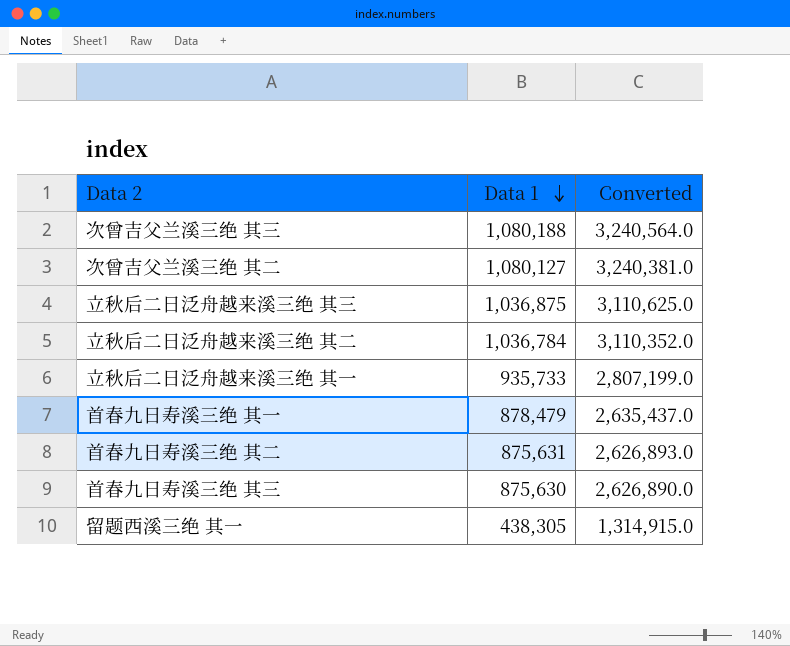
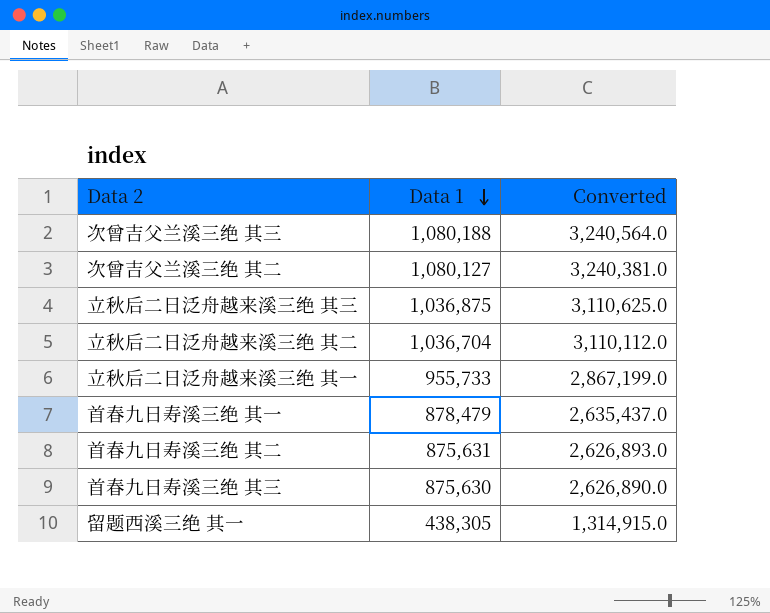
立秋后二日泛舟越来溪三绝 其二 | Data 1: 1,036,784 -> 1,036,704
立秋后二日泛舟越来溪三绝 其二 | Converted: 3,110,352.0 -> 3,110,112.0
立秋后二日泛舟越来溪三绝 其一 | Data 1: 935,733 -> 955,733
立秋后二日泛舟越来溪三绝 其一 | Converted: 2,807,199.0 -> 2,867,199.0

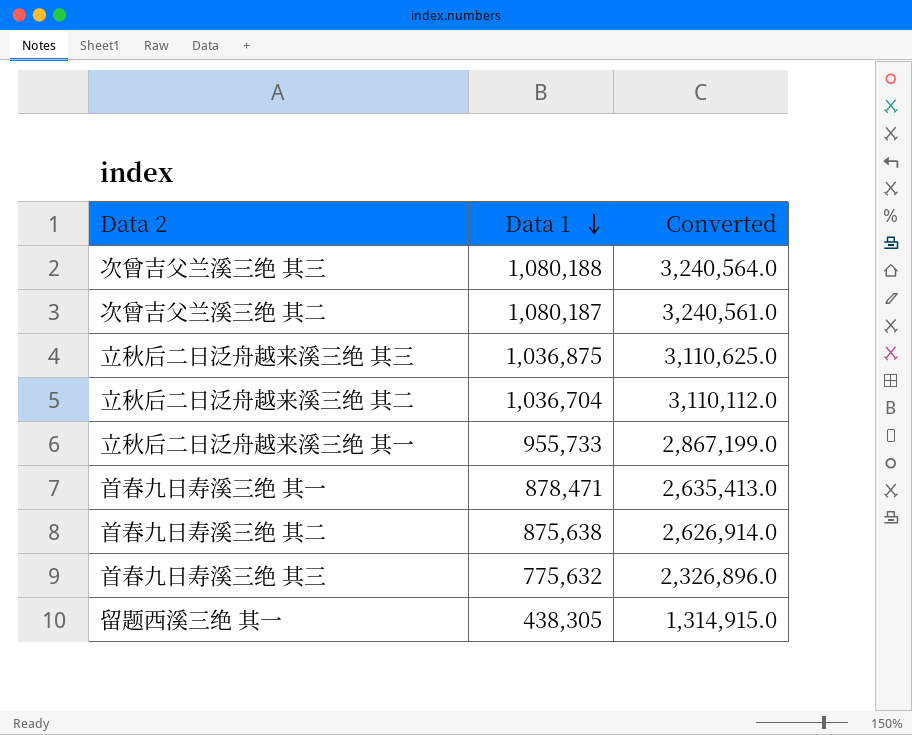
次曾吉父兰溪三绝 其二 | Data 1: 1,080,127 -> 1,080,187
次曾吉父兰溪三绝 其二 | Converted: 3,240,381.0 -> 3,240,561.0
首春九日寿溪三绝 其一 | Data 1: 878,479 -> 878,471
首春九日寿溪三绝 其一 | Converted: 2,635,437.0 -> 2,635,413.0
首春九日寿溪三绝 其二 | Data 1: 875,631 -> 875,638
首春九日寿溪三绝 其二 | Converted: 2,626,893.0 -> 2,626,914.0
首春九日寿溪三绝 其三 | Data 1: 875,630 -> 775,632
首春九日寿溪三绝 其三 | Converted: 2,626,890.0 -> 2,326,896.0

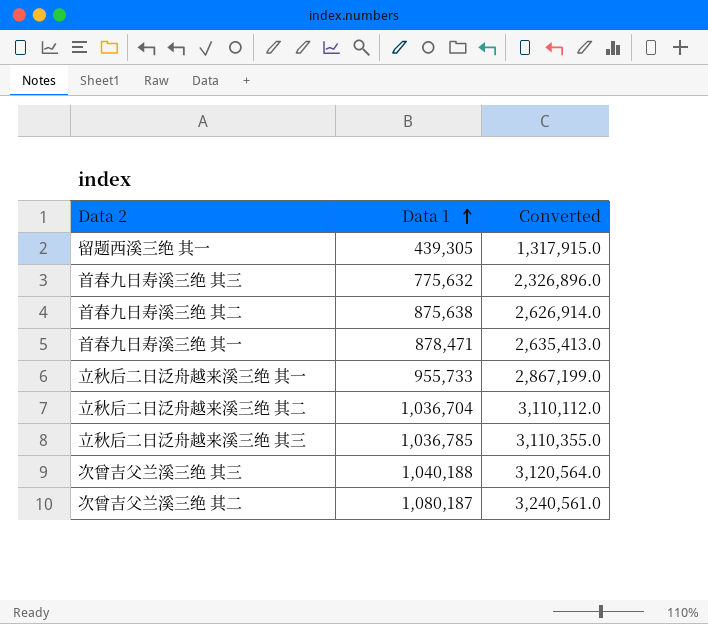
row order: Data 1 descending -> Data 1 ascending
留题西溪三绝 其一 | Data 1: 438,305 -> 439,305
留题西溪三绝 其一 | Converted: 1,314,915.0 -> 1,317,915.0
立秋后二日泛舟越来溪三绝 其三 | Data 1: 1,036,875 -> 1,036,785
立秋后二日泛舟越来溪三绝 其三 | Converted: 3,110,625.0 -> 3,110,355.0
次曾吉父兰溪三绝 其三 | Data 1: 1,080,188 -> 1,040,188
次曾吉父兰溪三绝 其三 | Converted: 3,240,564.0 -> 3,120,564.0

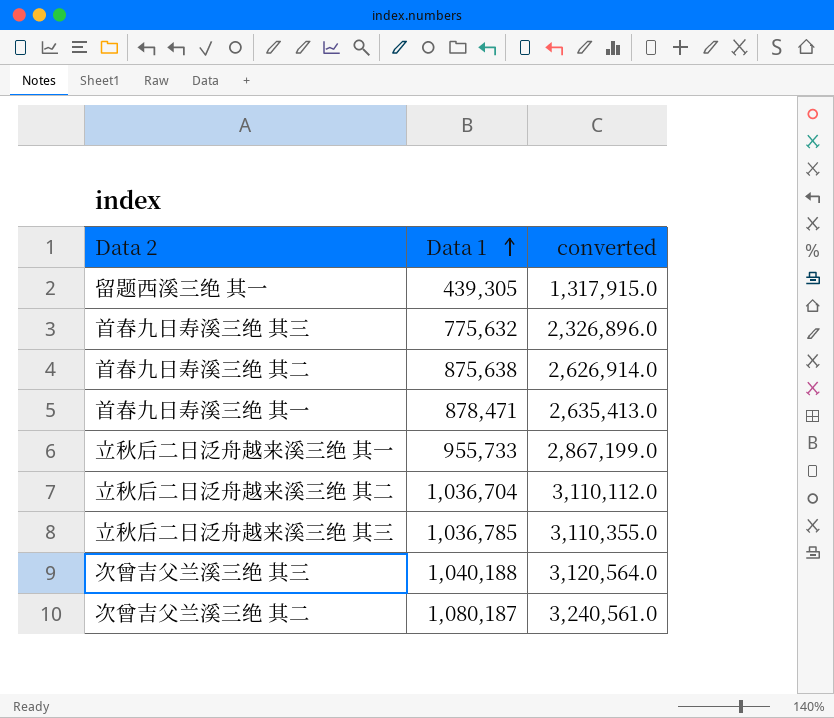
column name: Converted -> converted

